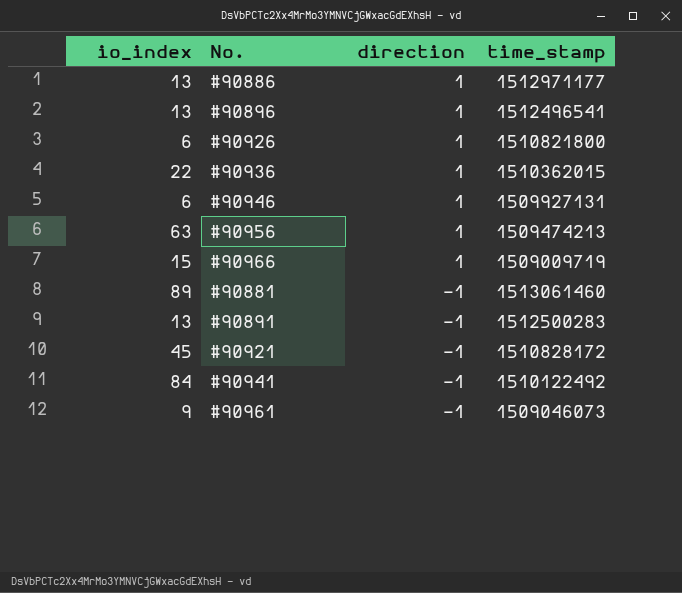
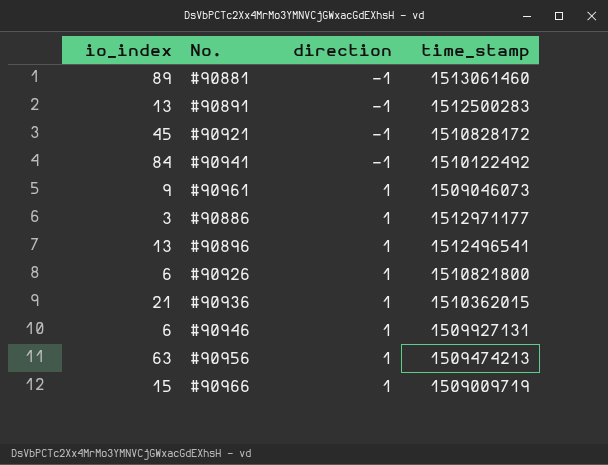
row order: direction descending -> direction ascending
#90961 | direction: -1 -> 1
#90886 | io_index: 13 -> 3
#90936 | io_index: 22 -> 21

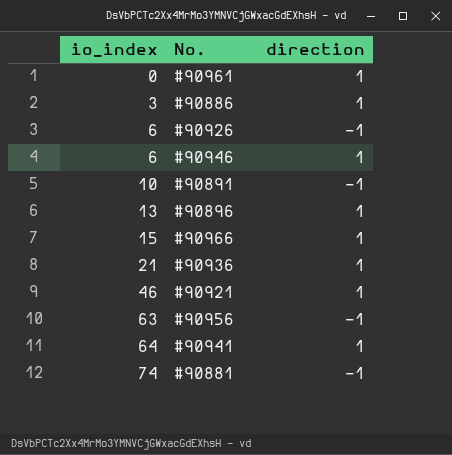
row order: direction ascending -> io_index ascending
column time_stamp | position: 4 -> none
#90961 | io_index: 9 -> 0
#90926 | direction: 1 -> -1
#90891 | io_index: 13 -> 10
#90921 | io_index: 45 -> 46
#90921 | direction: -1 -> 1
#90956 | direction: 1 -> -1
#90941 | io_index: 84 -> 64
#90941 | direction: -1 -> 1
#90881 | io_index: 89 -> 74

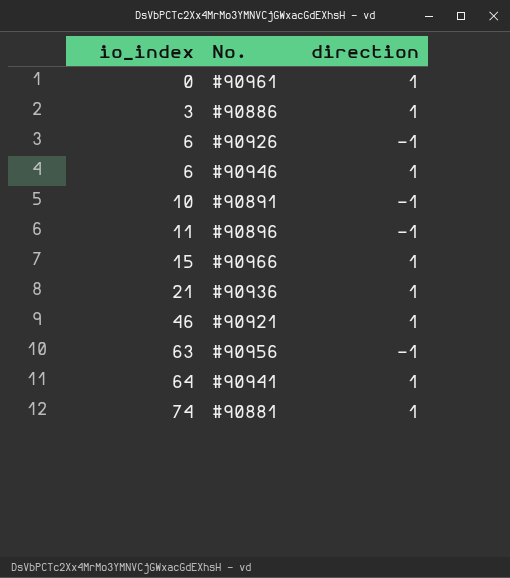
#90896 | io_index: 13 -> 11
#90896 | direction: 1 -> -1
#90881 | direction: -1 -> 1

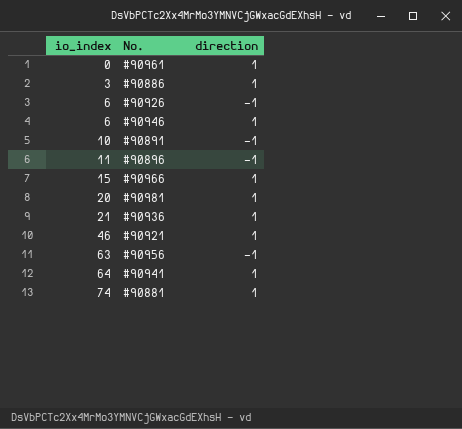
row #90981: none -> 20 | 1

